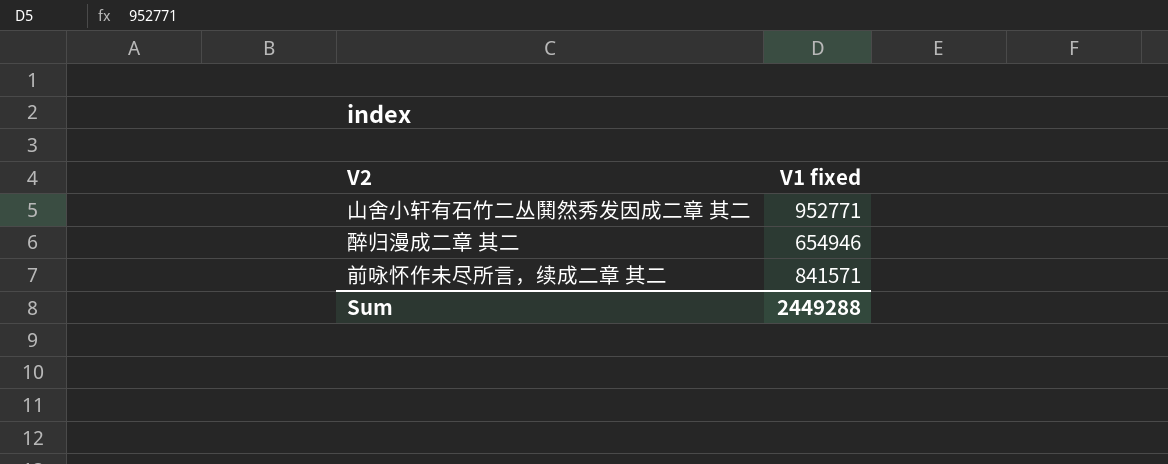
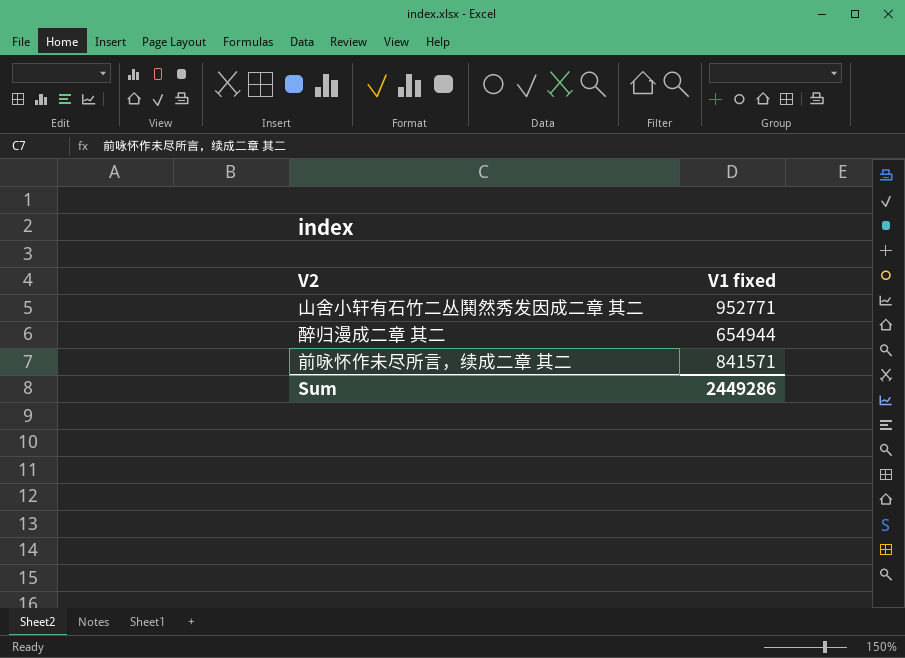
醉归漫成二章 其二 | V1 fixed: 654946 -> 654944
Sum | V1 fixed: 2449288 -> 2449286

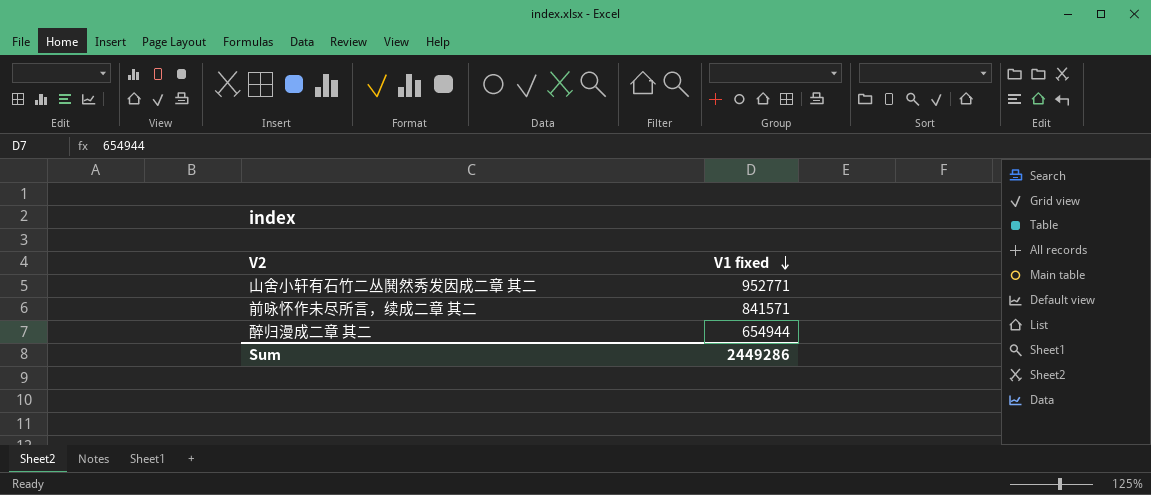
row order: none -> V1 fixed descending

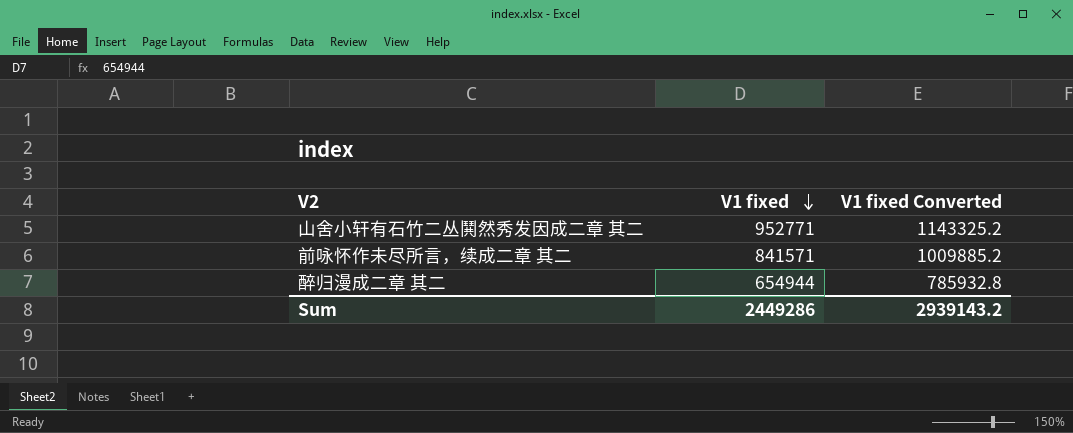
column V1 fixed Converted | formula: none -> [V1 fixed] * 1.2

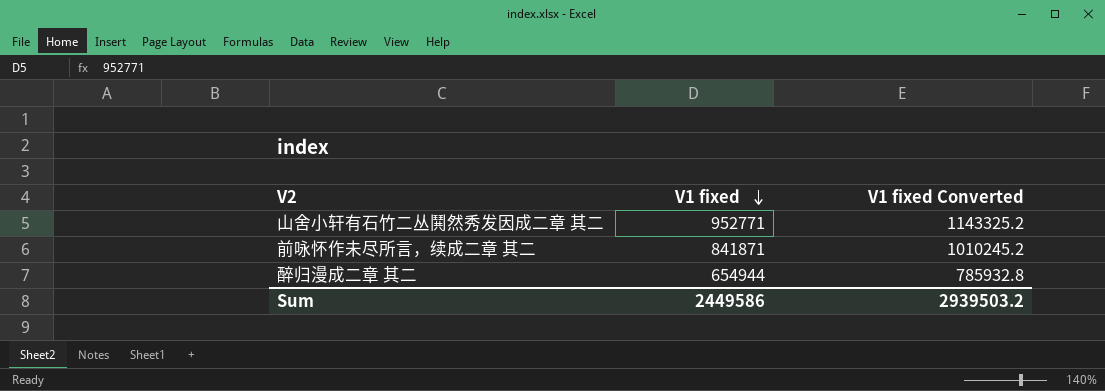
前咏怀作未尽所言，续成二章 其二 | V1 fixed: 841571 -> 841871
前咏怀作未尽所言，续成二章 其二 | V1 fixed Converted: 1009885.2 -> 1010245.2
Sum | V1 fixed: 2449286 -> 2449586
Sum | V1 fixed Converted: 2939143.2 -> 2939503.2

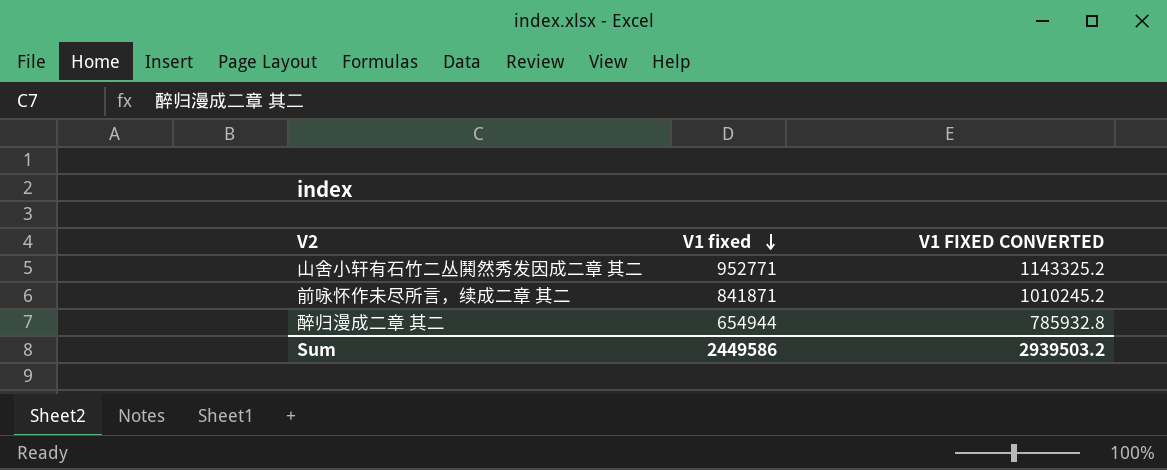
column name: V1 fixed Converted -> V1 FIXED CONVERTED

